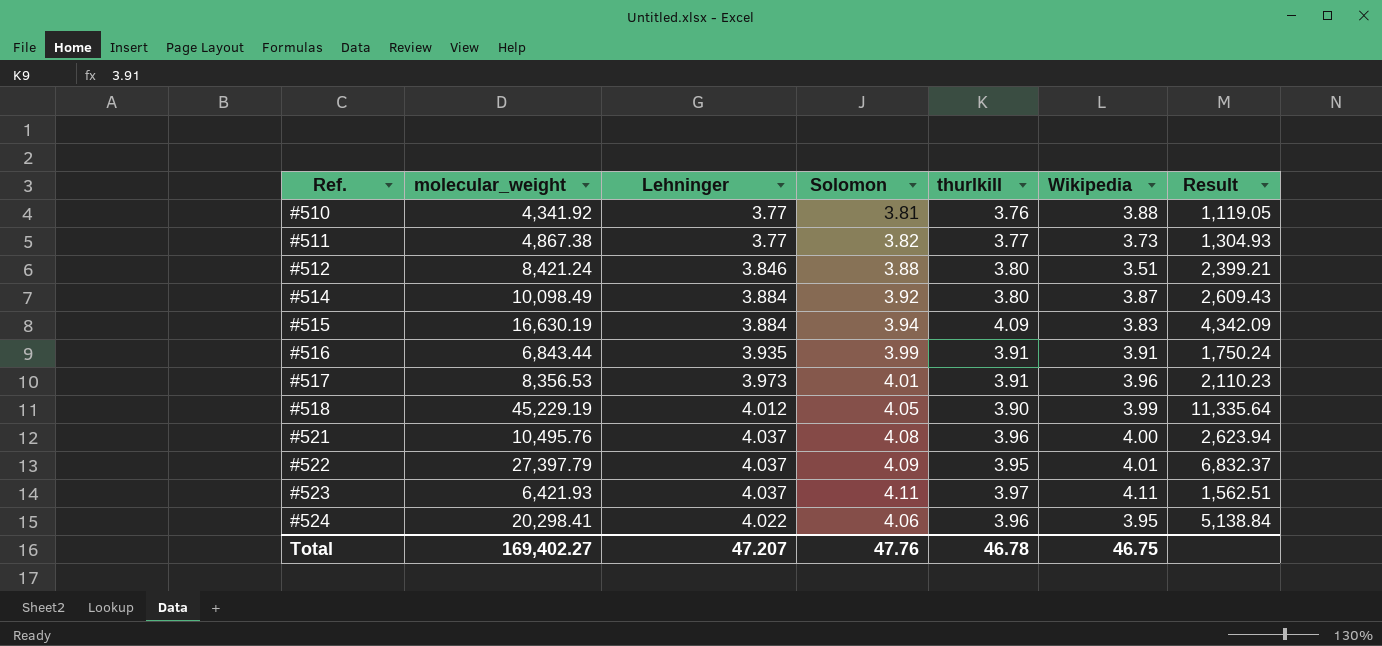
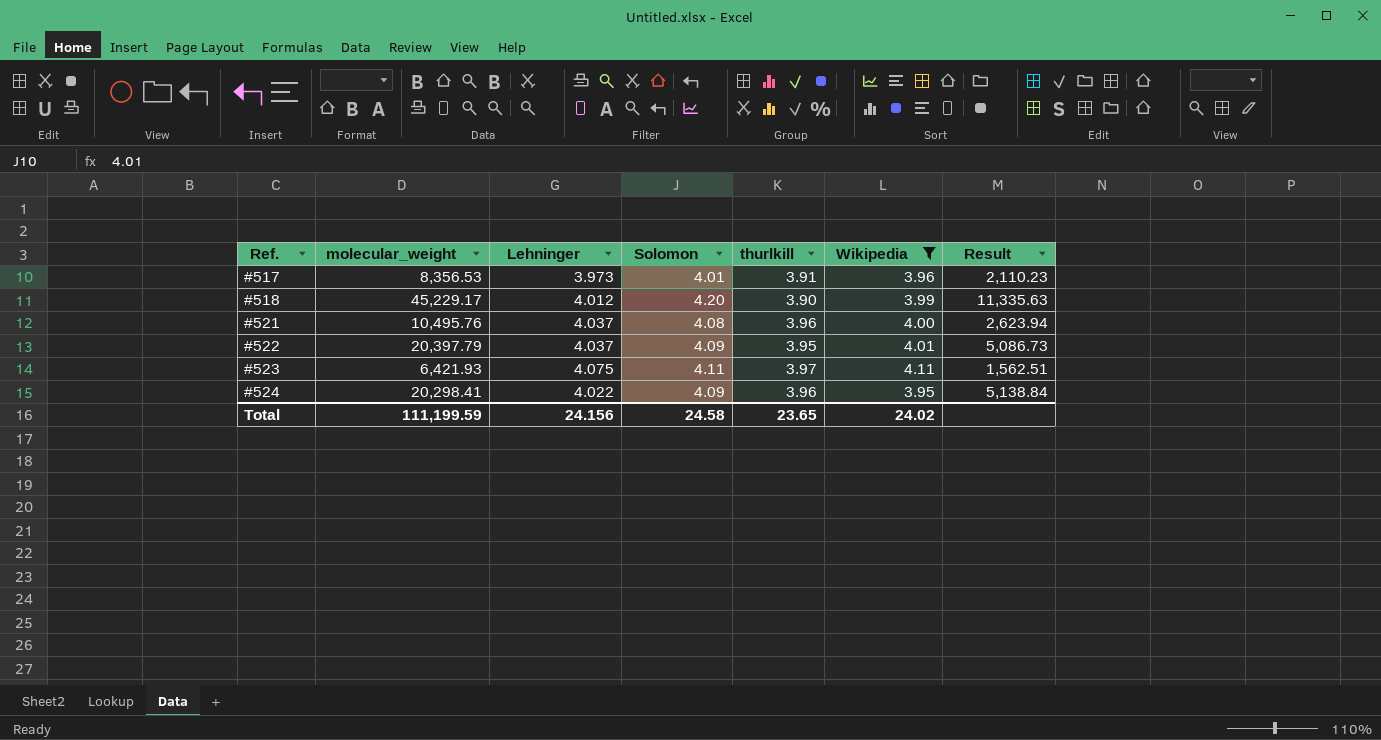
filter: none -> Wikipedia >= 3.95
#518 | molecular_weight: 45,229.19 -> 45,229.17
#518 | Solomon: 4.05 -> 4.20
#518 | Result: 11,335.64 -> 11,335.63
#522 | molecular_weight: 27,397.79 -> 20,397.79
#522 | Result: 6,832.37 -> 5,086.73
#523 | Lehninger: 4.037 -> 4.075
#524 | Solomon: 4.06 -> 4.09
Total | molecular_weight: 169,402.27 -> 111,199.59
Total | Lehninger: 47.207 -> 24.156
Total | Solomon: 47.76 -> 24.58
Total | thurlkill: 46.78 -> 23.65
Total | Wikipedia: 46.75 -> 24.02

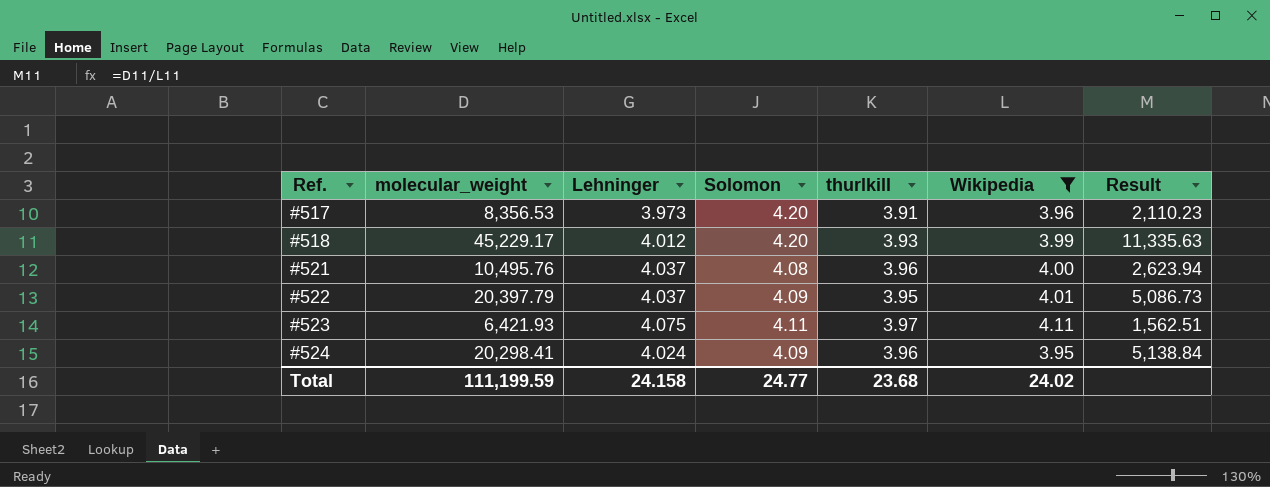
#517 | Solomon: 4.01 -> 4.20
#518 | thurlkill: 3.90 -> 3.93
#524 | Lehninger: 4.022 -> 4.024
Total | Lehninger: 24.156 -> 24.158
Total | Solomon: 24.58 -> 24.77
Total | thurlkill: 23.65 -> 23.68

